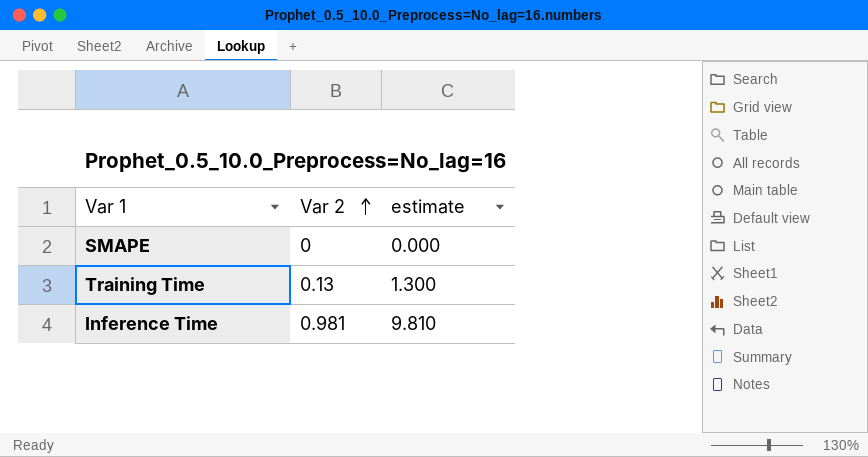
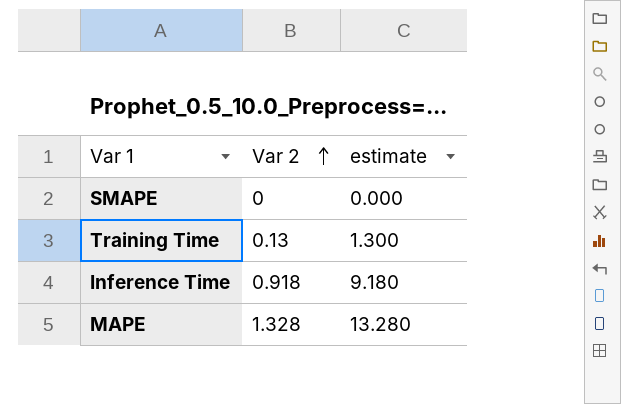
Inference Time | Var 2: 0.981 -> 0.918
Inference Time | estimate: 9.810 -> 9.180
row MAPE: none -> 1.328 | 13.280

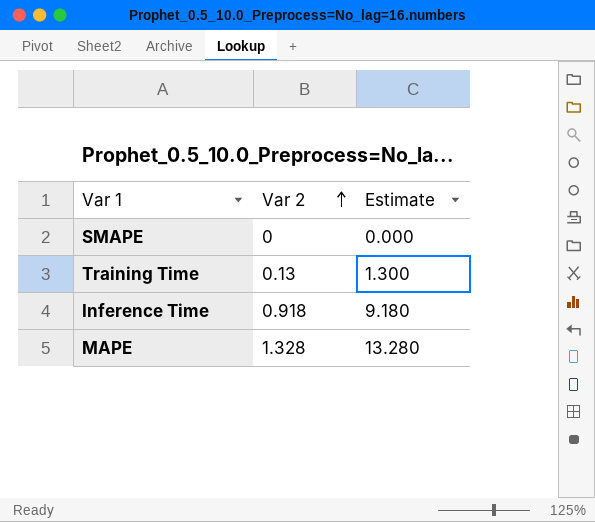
column name: estimate -> Estimate

